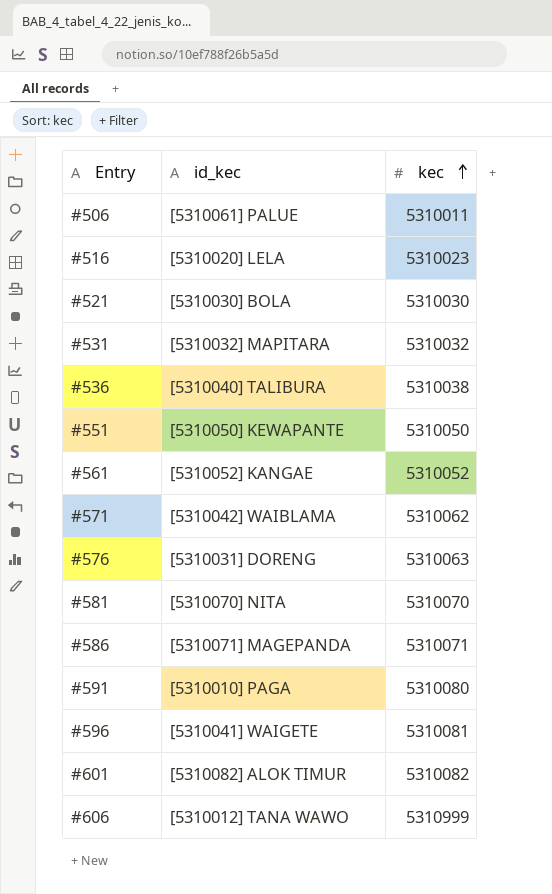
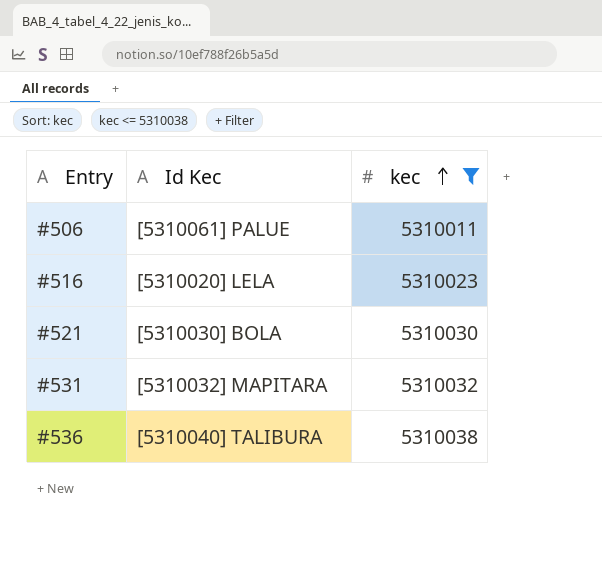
filter: none -> kec <= 5310038
column name: id_kec -> Id Kec

